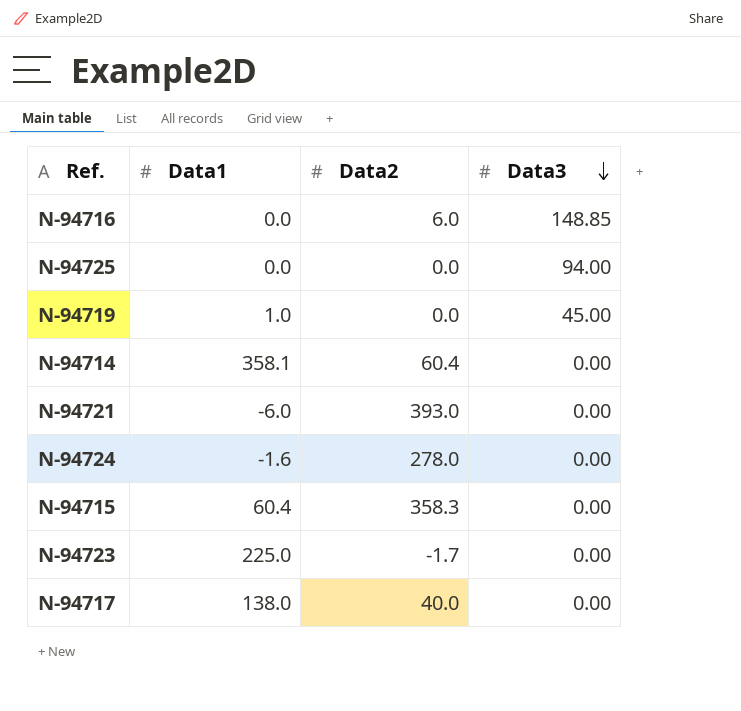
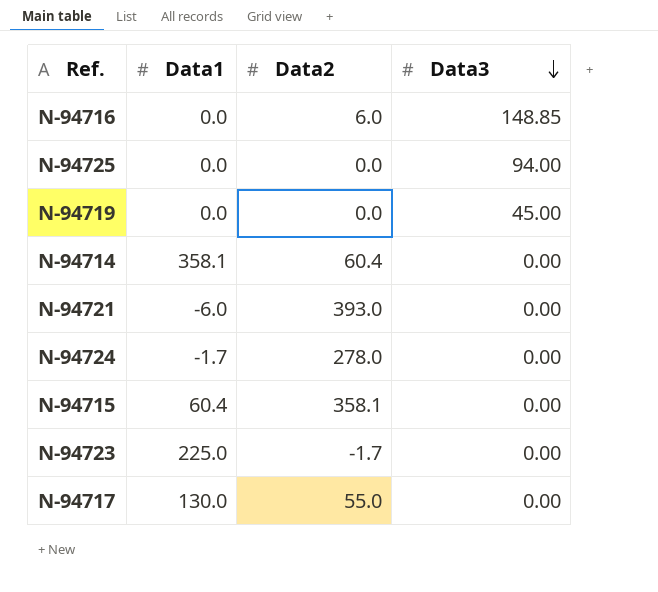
N-94719 | Data1: 1.0 -> 0.0
N-94724 | Data1: -1.6 -> -1.7
N-94715 | Data2: 358.3 -> 358.1
N-94717 | Data1: 138.0 -> 130.0
N-94717 | Data2: 40.0 -> 55.0

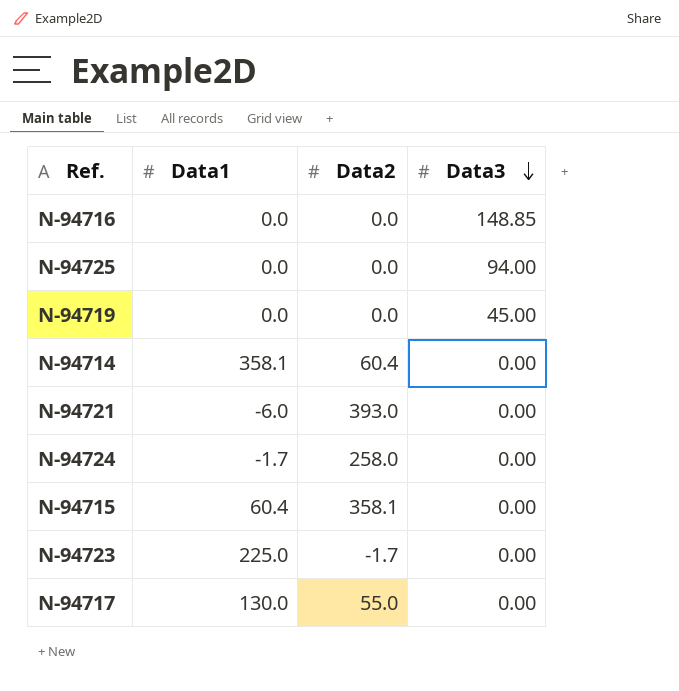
N-94716 | Data2: 6.0 -> 0.0
N-94724 | Data2: 278.0 -> 258.0

